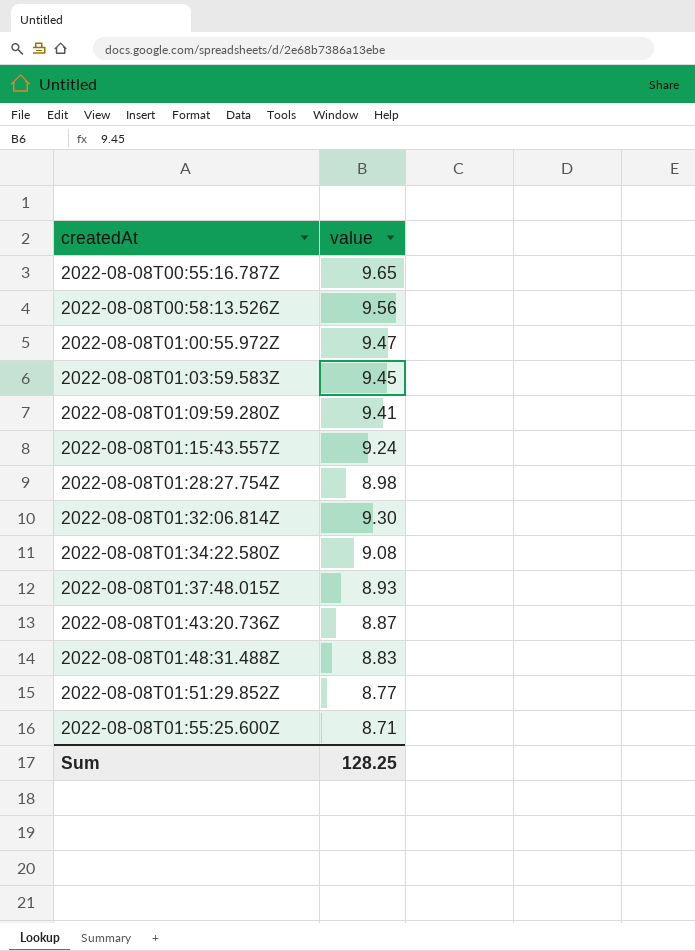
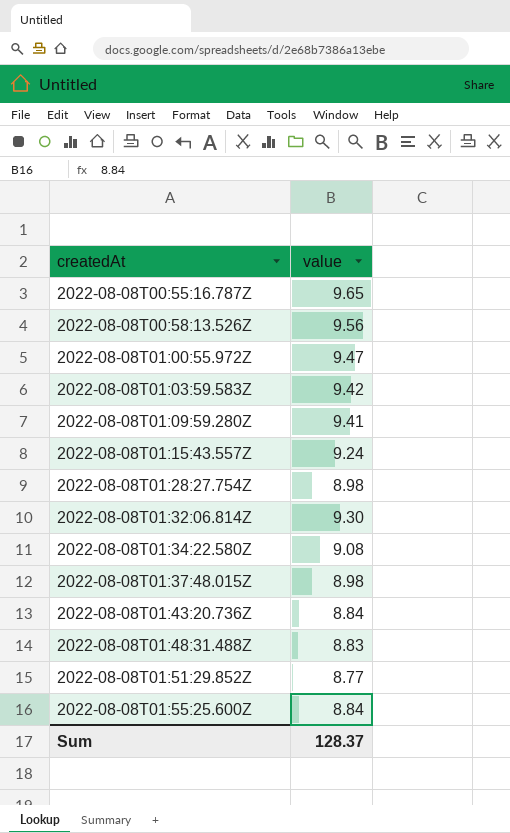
2022-08-08T01:03:59.583Z | value: 9.45 -> 9.42
2022-08-08T01:37:48.015Z | value: 8.93 -> 8.98
2022-08-08T01:43:20.736Z | value: 8.87 -> 8.84
2022-08-08T01:55:25.600Z | value: 8.71 -> 8.84
Sum | value: 128.25 -> 128.37

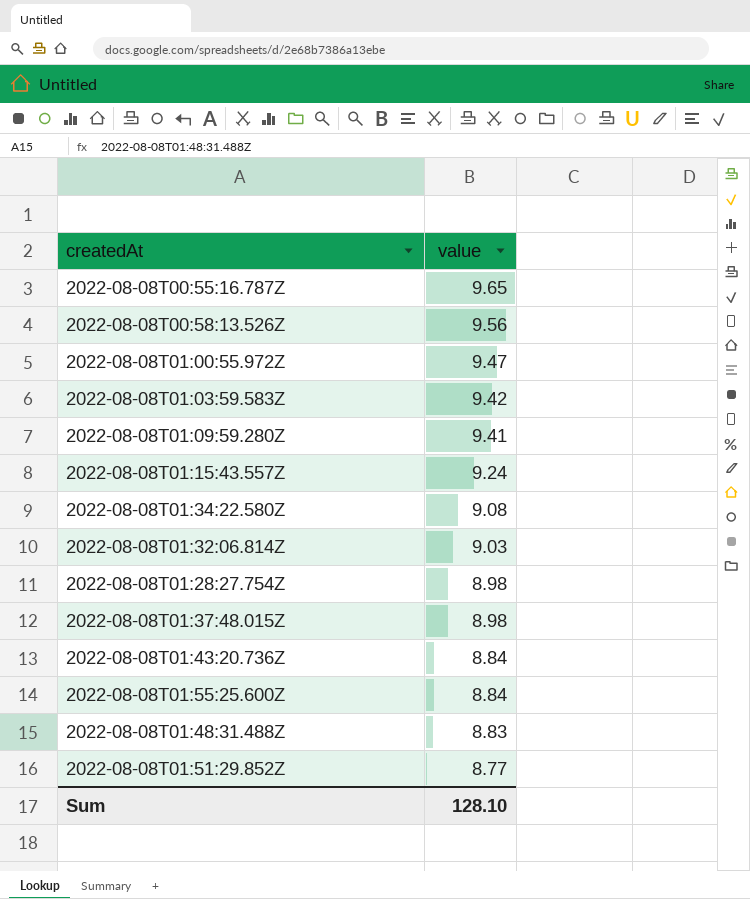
row order: createdAt ascending -> value descending
2022-08-08T01:32:06.814Z | value: 9.30 -> 9.03
Sum | value: 128.37 -> 128.10

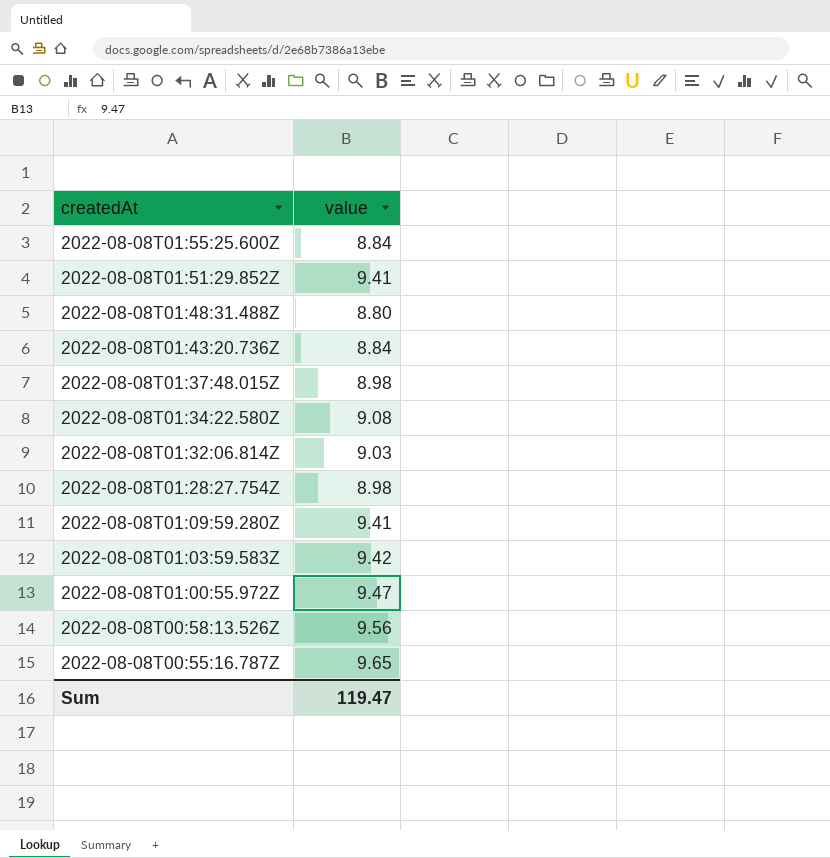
row order: value descending -> createdAt descending
row 2022-08-08T01:15:43.557Z: 9.24 -> none
2022-08-08T01:51:29.852Z | value: 8.77 -> 9.41
2022-08-08T01:48:31.488Z | value: 8.83 -> 8.80
Sum | value: 128.10 -> 119.47

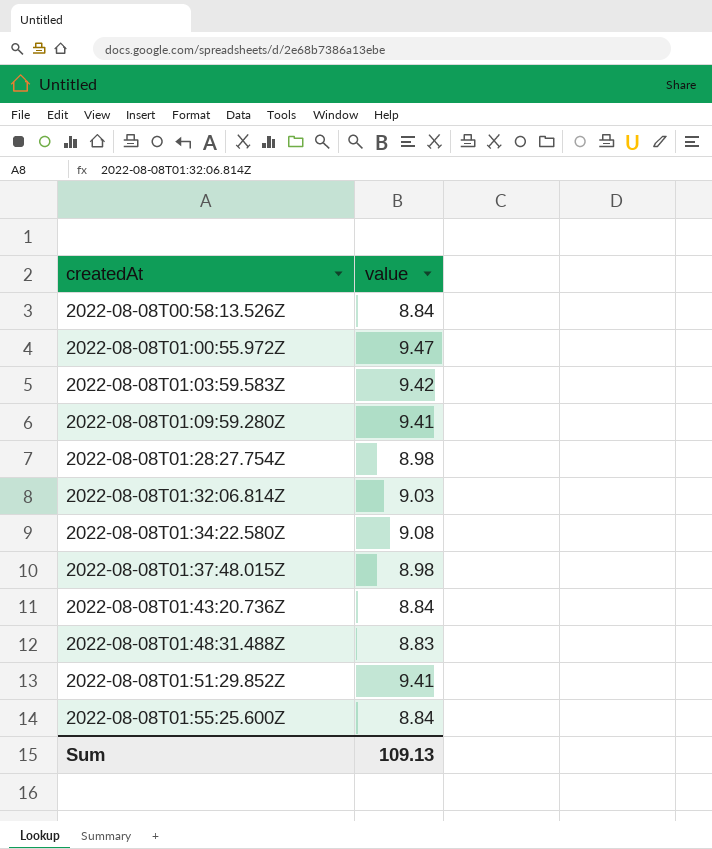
row order: createdAt descending -> createdAt ascending
row 2022-08-08T00:55:16.787Z: 9.65 -> none
2022-08-08T00:58:13.526Z | value: 9.56 -> 8.84
2022-08-08T01:48:31.488Z | value: 8.80 -> 8.83
Sum | value: 119.47 -> 109.13

